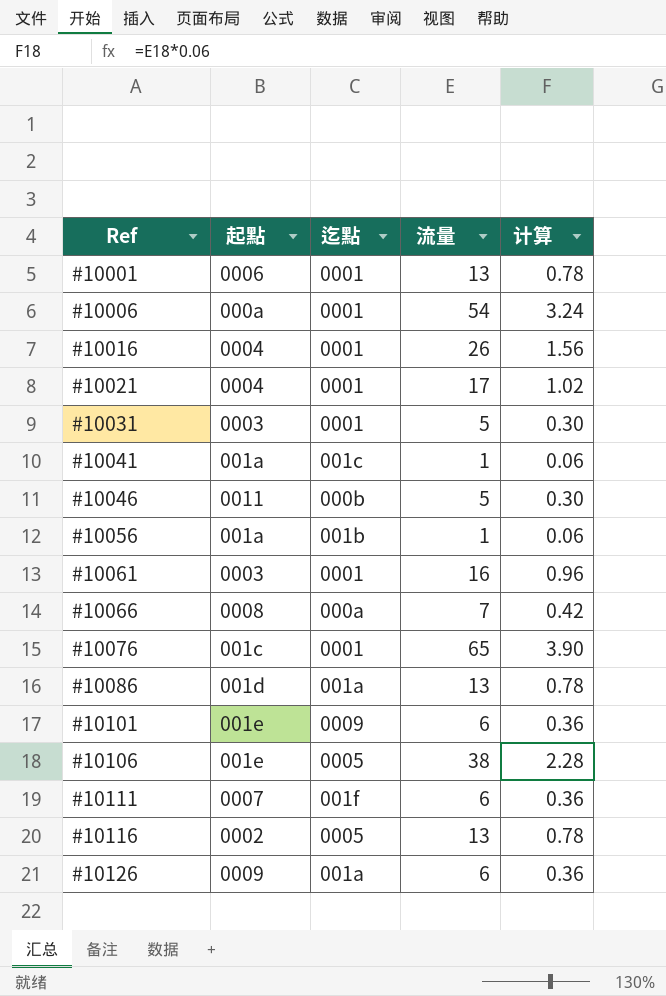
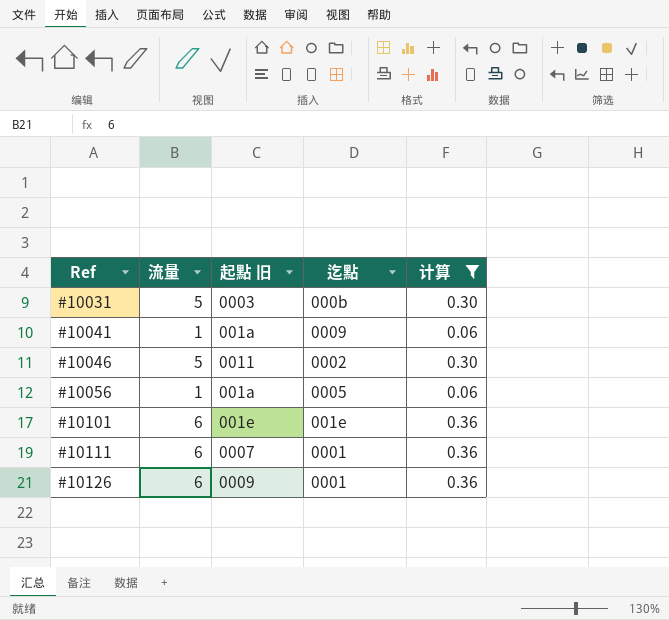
filter: none -> 计算 <= 0.36
column 流量 | position: 4 -> 2
column name: 起點 -> 起點 旧
#10031 | 迄點: 0001 -> 000b
#10041 | 迄點: 001c -> 0009
#10046 | 迄點: 000b -> 0002
#10056 | 迄點: 001b -> 0005
#10101 | 迄點: 0009 -> 001e
#10111 | 迄點: 001f -> 0001
#10126 | 迄點: 001a -> 0001

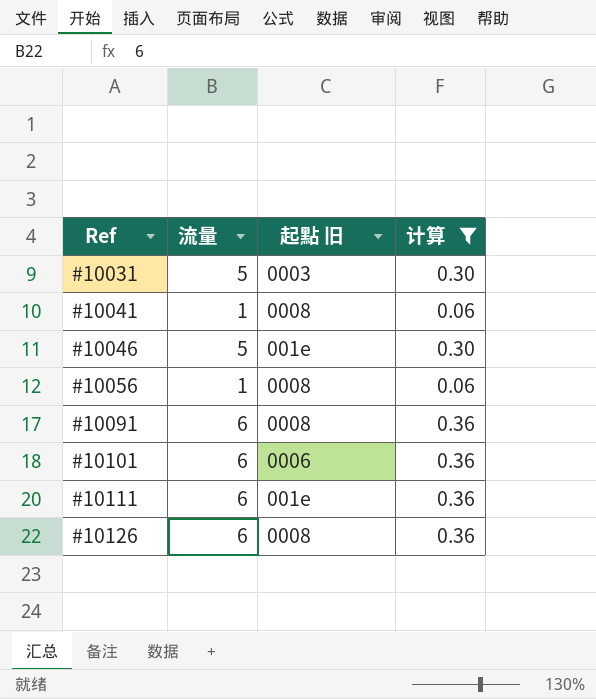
column 迄點 | position: 4 -> none
#10041 | 起點 旧: 001a -> 0008
#10046 | 起點 旧: 0011 -> 001e
#10056 | 起點 旧: 001a -> 0008
row #10091: none -> 6 | 0008 | 0.36
#10101 | 起點 旧: 001e -> 0006
#10111 | 起點 旧: 0007 -> 001e
#10126 | 起點 旧: 0009 -> 0008

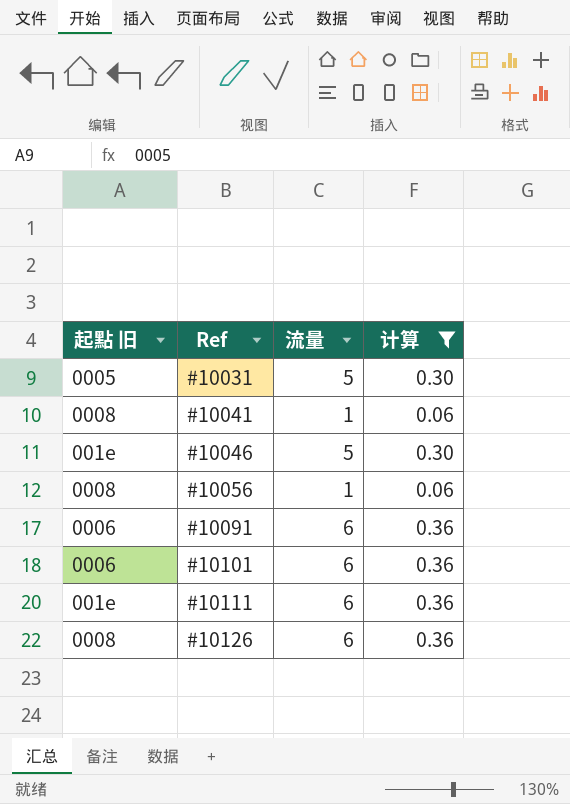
column 起點 旧 | position: 3 -> 1
#10031 | 起點 旧: 0003 -> 0005
#10091 | 起點 旧: 0008 -> 0006

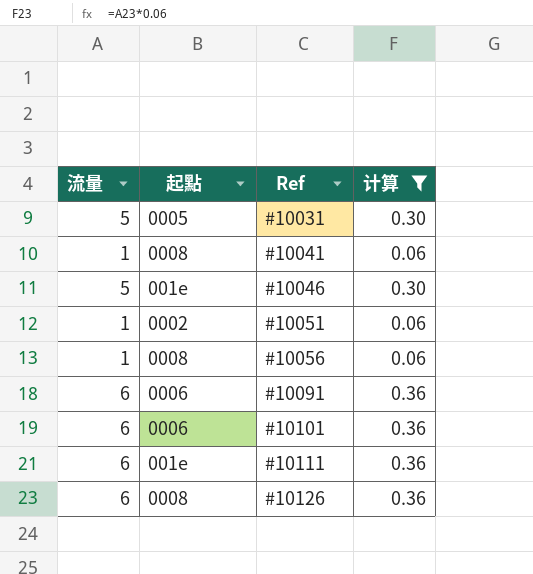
column 流量 | position: 3 -> 1
column name: 起點 旧 -> 起點
row #10051: none -> 1 | 0002 | 0.06

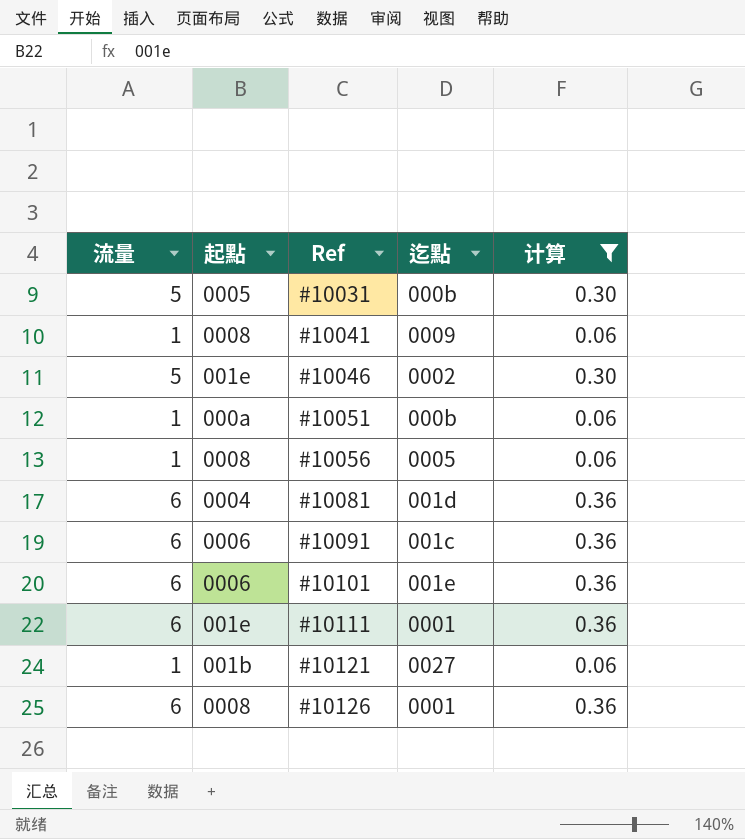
column 迄點 | position: none -> 4
#10051 | 起點: 0002 -> 000a
row #10081: none -> 6 | 0004 | 001d | 0.36
row #10121: none -> 1 | 001b | 0027 | 0.06

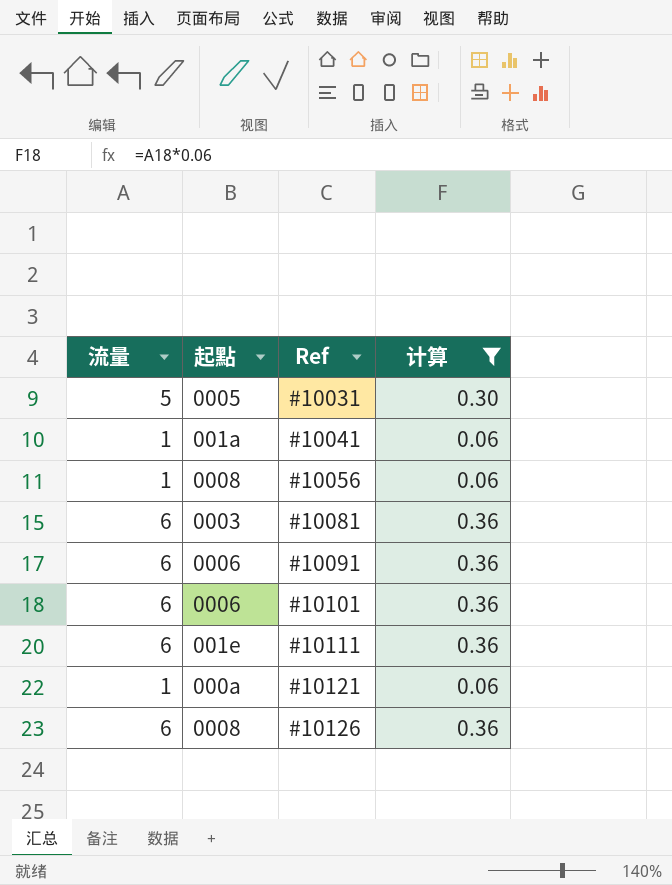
column 迄點 | position: 4 -> none
row #10046: 5 | 001e | 0002 | 0.30 -> none
row #10051: 1 | 000a | 000b | 0.06 -> none
#10041 | 起點: 0008 -> 001a
#10081 | 起點: 0004 -> 0003
#10121 | 起點: 001b -> 000a

